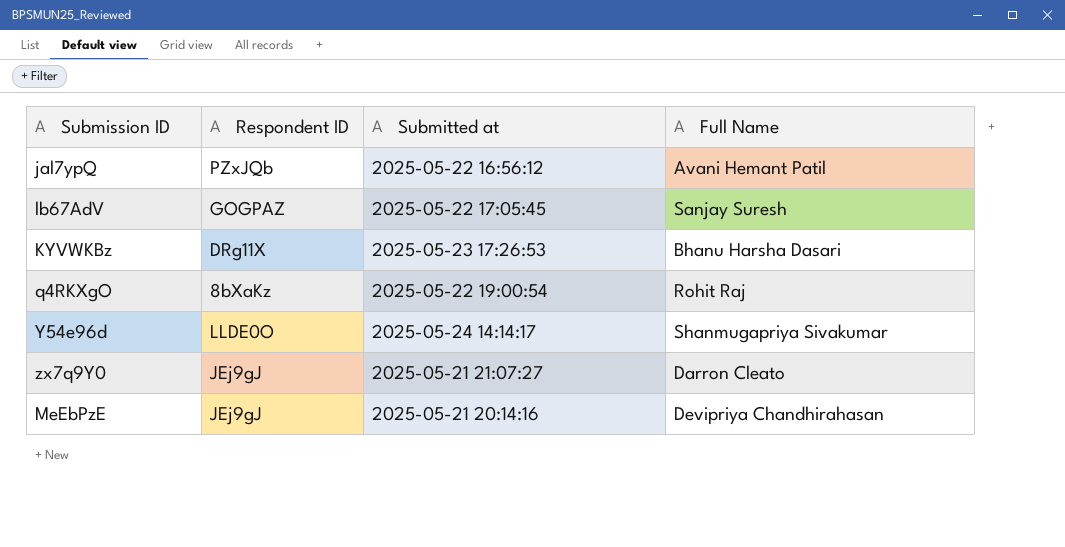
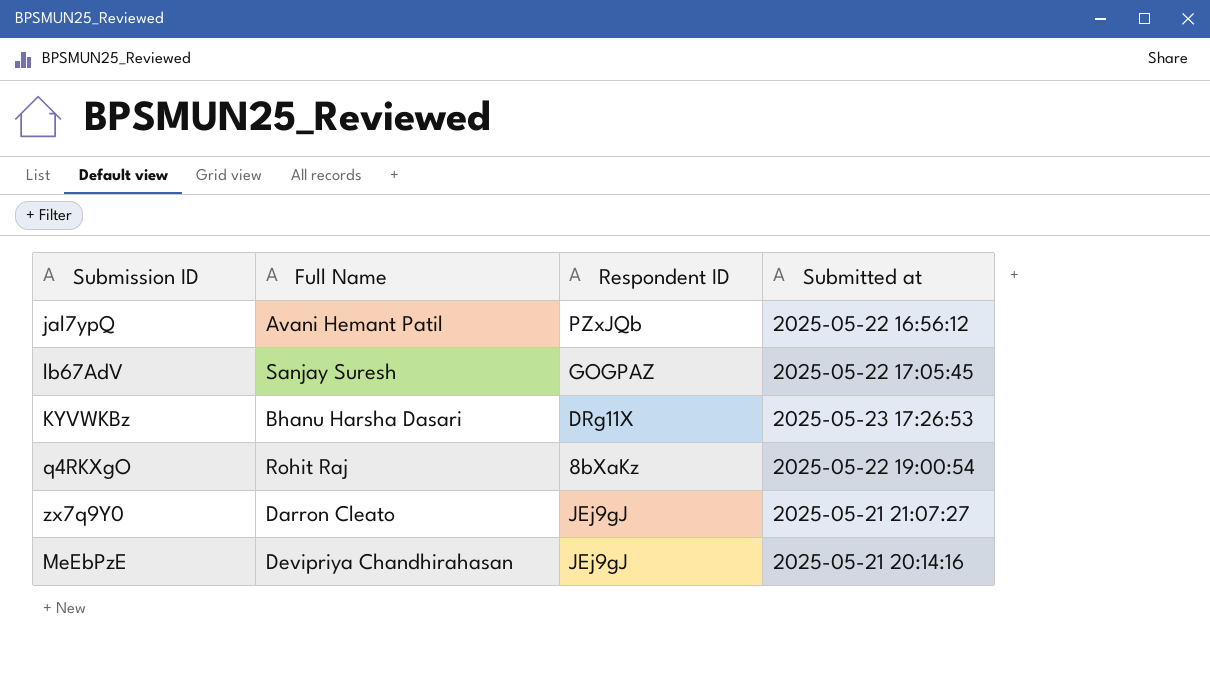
column Full Name | position: 4 -> 2
row Y54e96d: LLDE0O | 2025-05-24 14:14:17 | Shanmugapriya Sivakumar -> none

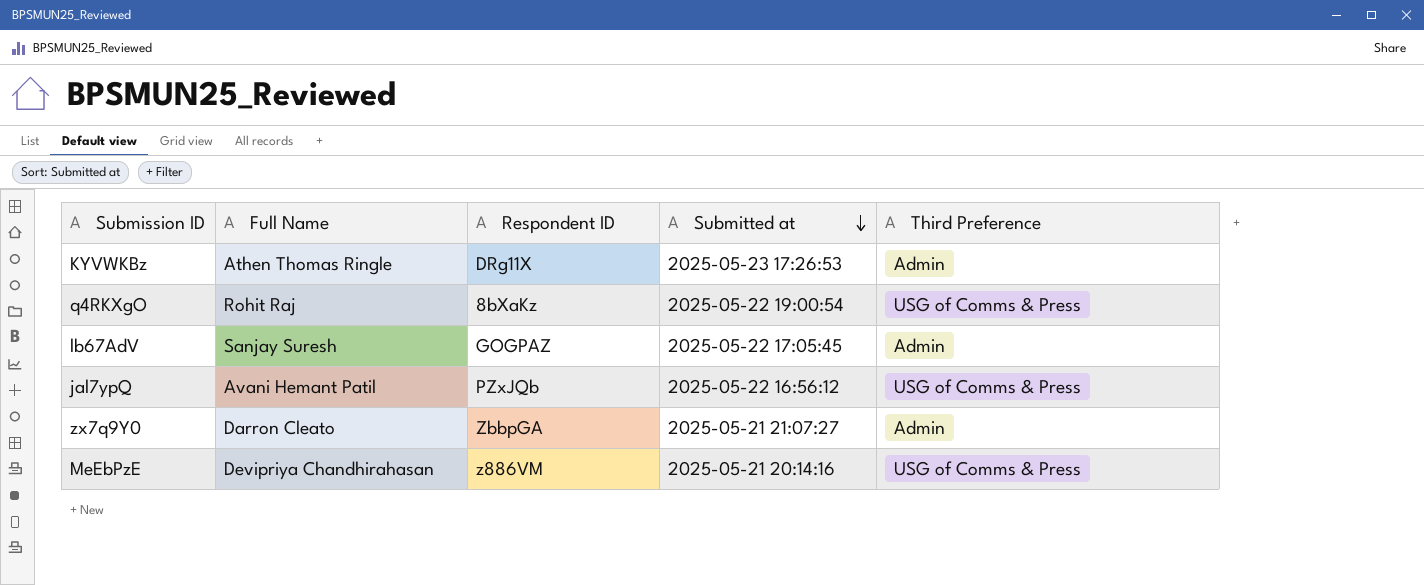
row order: none -> Submitted at descending
column Third Preference | position: none -> 5
KYVWKBz | Full Name: Bhanu Harsha Dasari -> Athen Thomas Ringle
zx7q9Y0 | Respondent ID: JEj9gJ -> ZbbpGA
MeEbPzE | Respondent ID: JEj9gJ -> z886VM

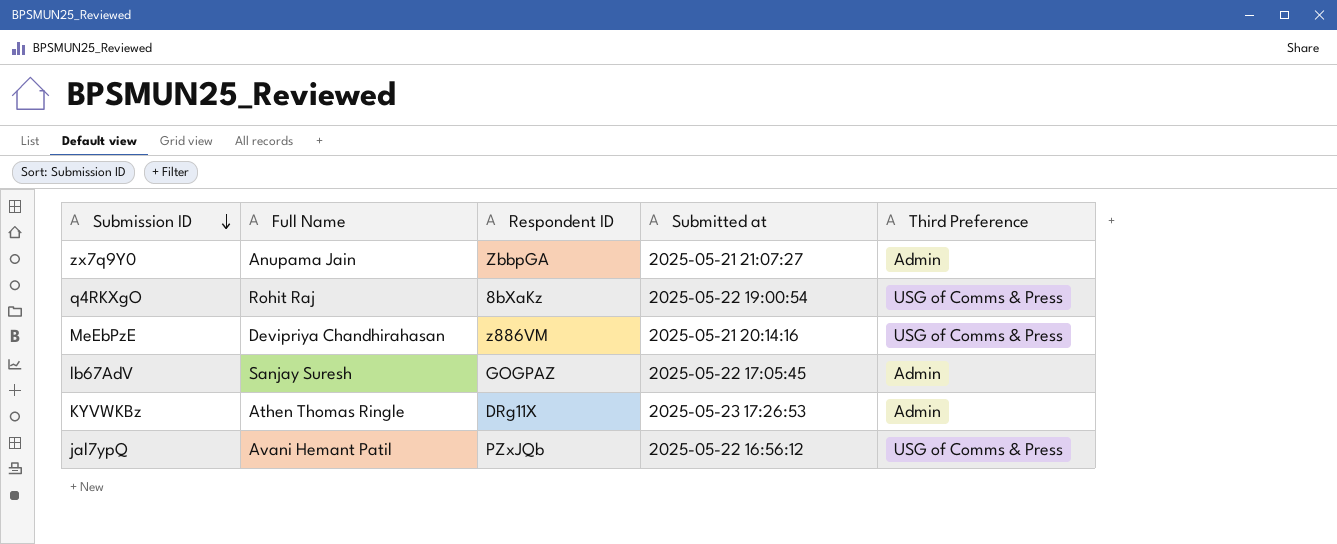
row order: Submitted at descending -> Submission ID descending
zx7q9Y0 | Full Name: Darron Cleato -> Anupama Jain

